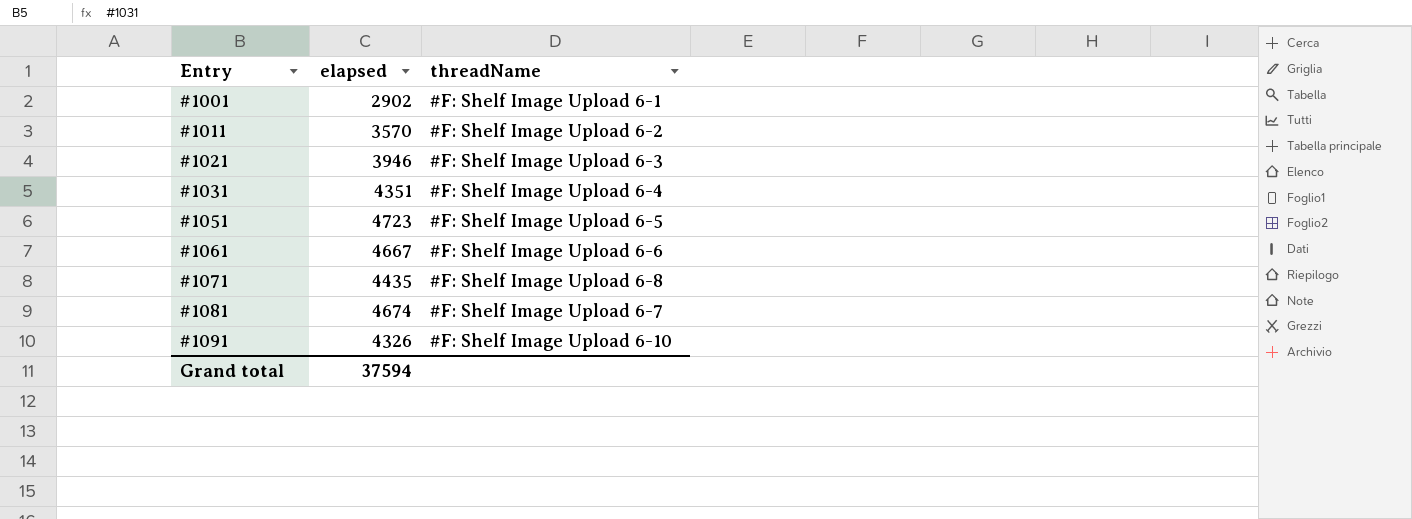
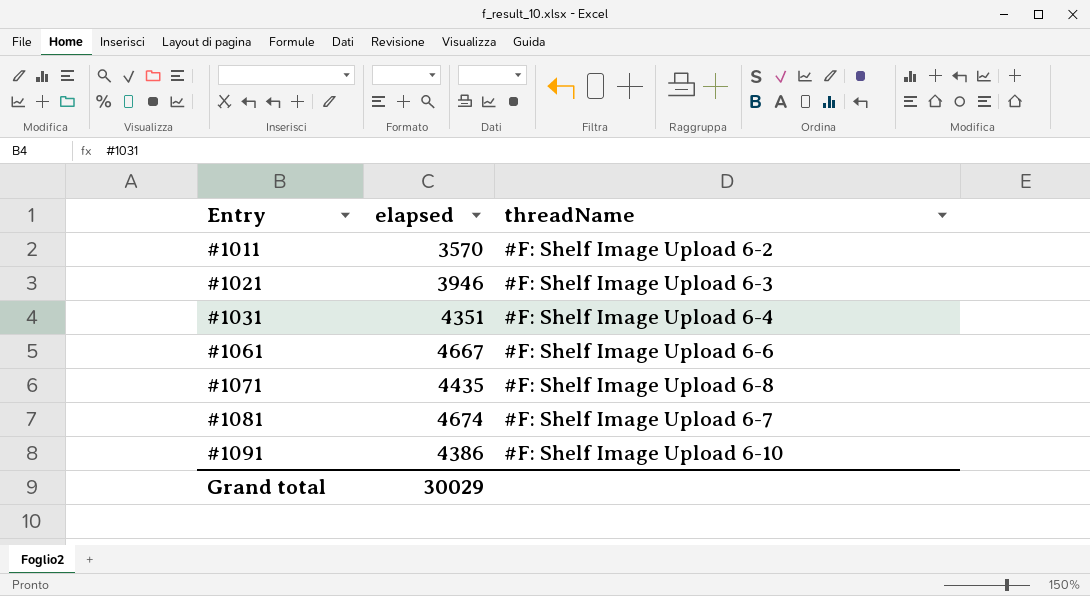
row #1001: 2902 | #F: Shelf Image Upload 6-1 -> none
row #1051: 4723 | #F: Shelf Image Upload 6-5 -> none
#1091 | elapsed: 4326 -> 4386
Grand total | elapsed: 37594 -> 30029

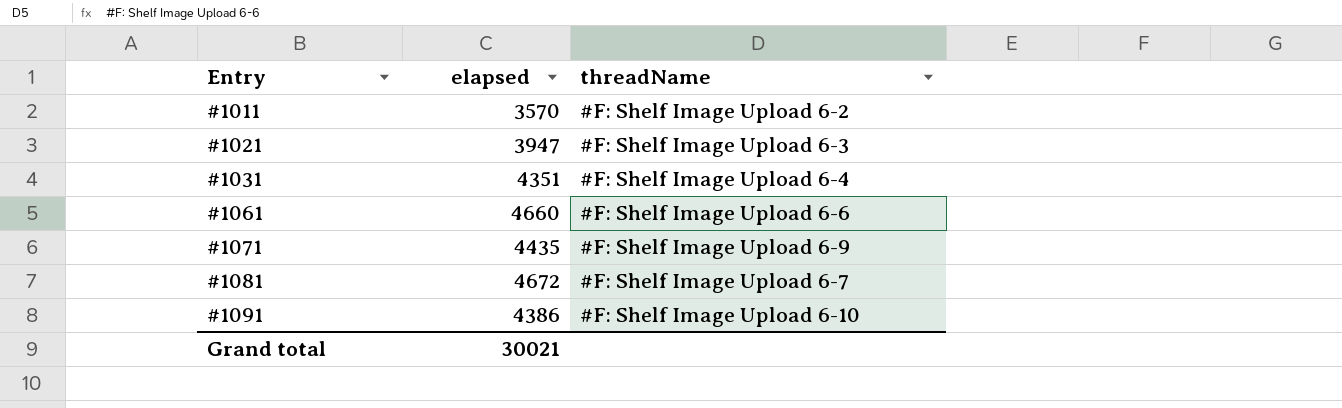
#1021 | elapsed: 3946 -> 3947
#1061 | elapsed: 4667 -> 4660
#1071 | threadName: #F: Shelf Image Upload 6-8 -> #F: Shelf Image Upload 6-9
#1081 | elapsed: 4674 -> 4672
Grand total | elapsed: 30029 -> 30021

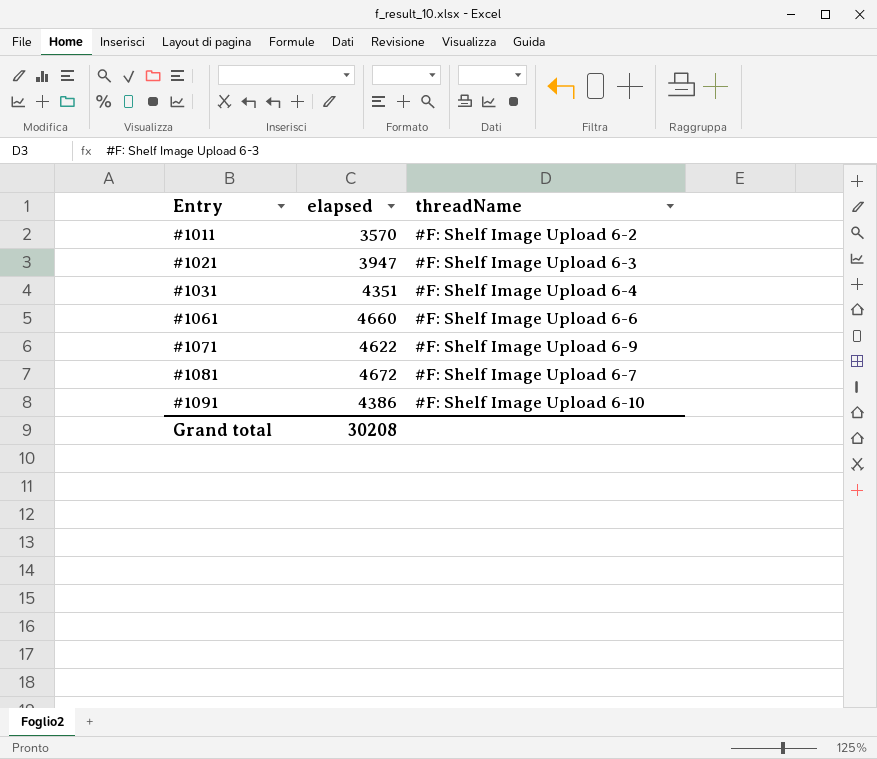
#1071 | elapsed: 4435 -> 4622
Grand total | elapsed: 30021 -> 30208

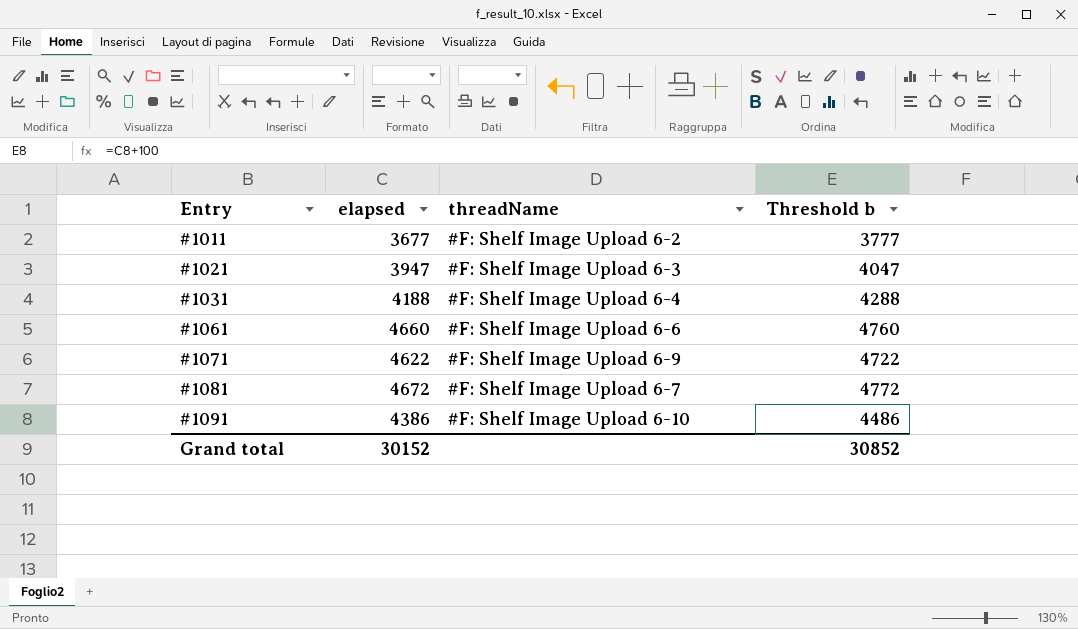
column Threshold b | formula: none -> [elapsed] + 100
#1011 | elapsed: 3570 -> 3677
#1031 | elapsed: 4351 -> 4188
Grand total | elapsed: 30208 -> 30152

